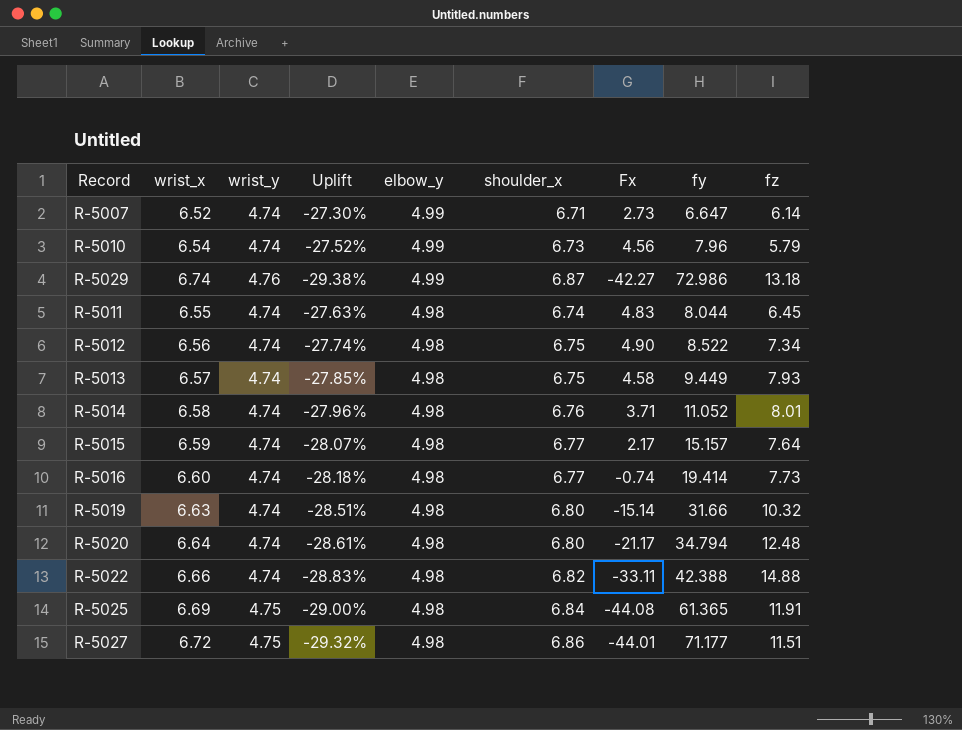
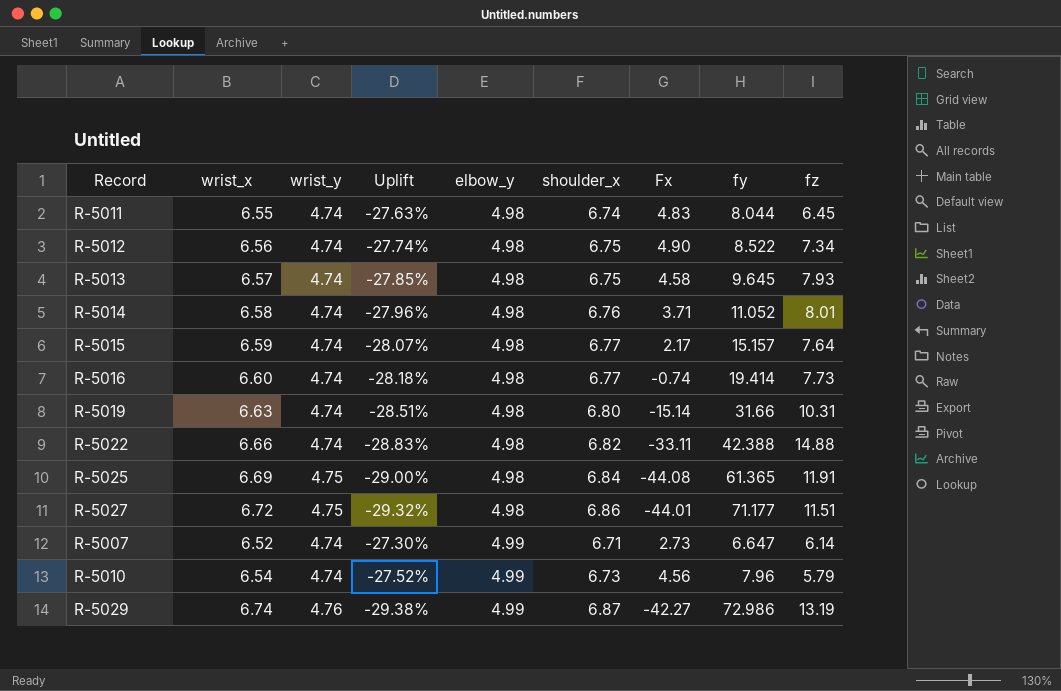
row order: elbow_y descending -> elbow_y ascending
row R-5020: 6.64 | 4.74 | -28.61% | 4.98 | 6.80 | -21.17 | 34.794 | 12.48 -> none
R-5013 | fy: 9.449 -> 9.645
R-5019 | fz: 10.32 -> 10.31
R-5029 | fz: 13.18 -> 13.19

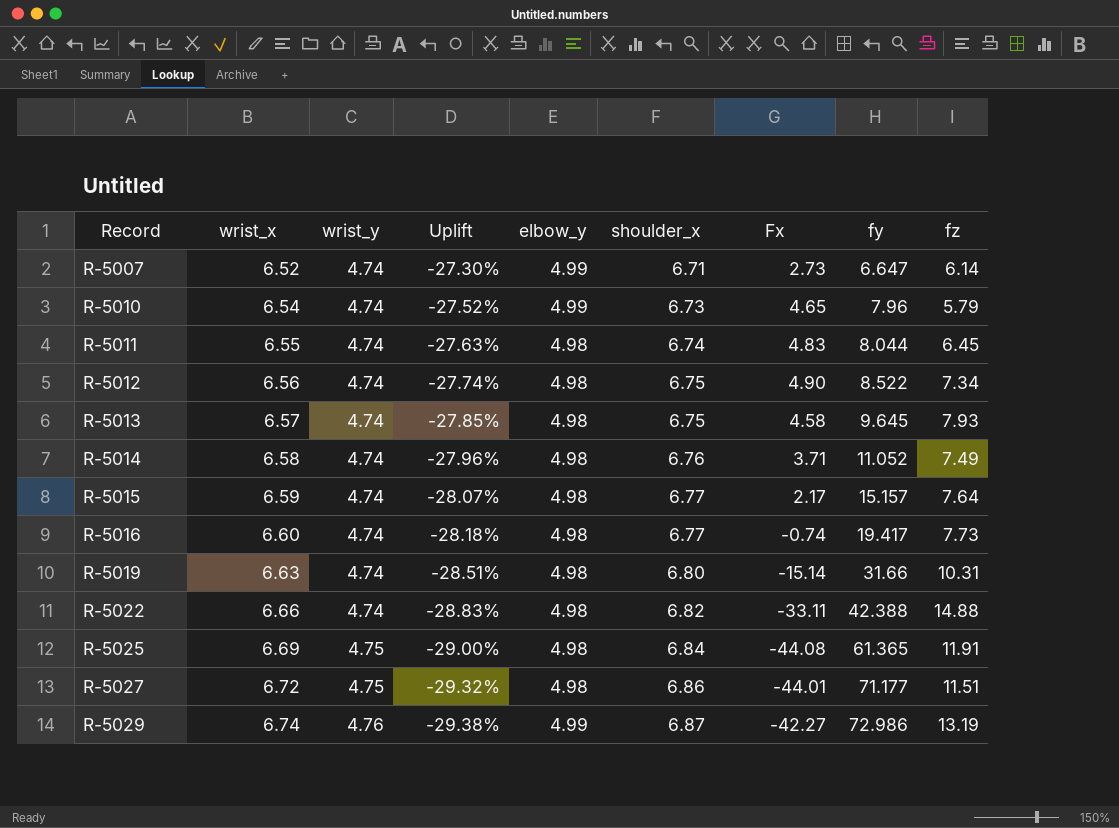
row order: elbow_y ascending -> Record ascending
R-5010 | Fx: 4.56 -> 4.65
R-5014 | fz: 8.01 -> 7.49
R-5016 | fy: 19.414 -> 19.417

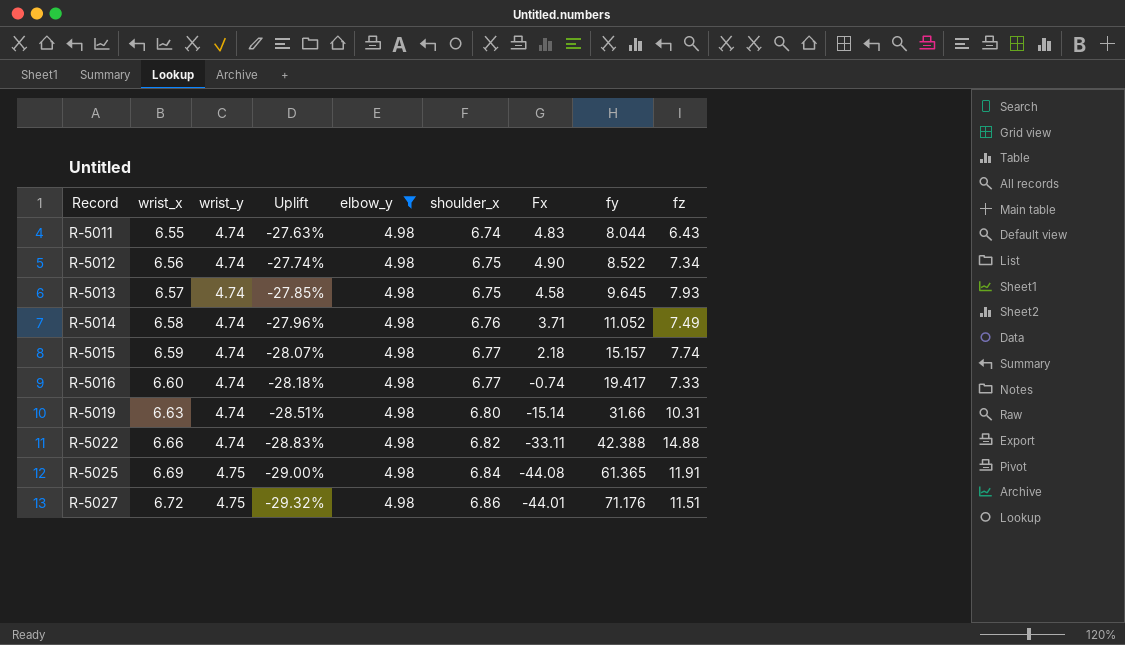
filter: none -> elbow_y = 4.98
R-5011 | fz: 6.45 -> 6.43
R-5015 | Fx: 2.17 -> 2.18
R-5015 | fz: 7.64 -> 7.74
R-5016 | fz: 7.73 -> 7.33
R-5027 | fy: 71.177 -> 71.176

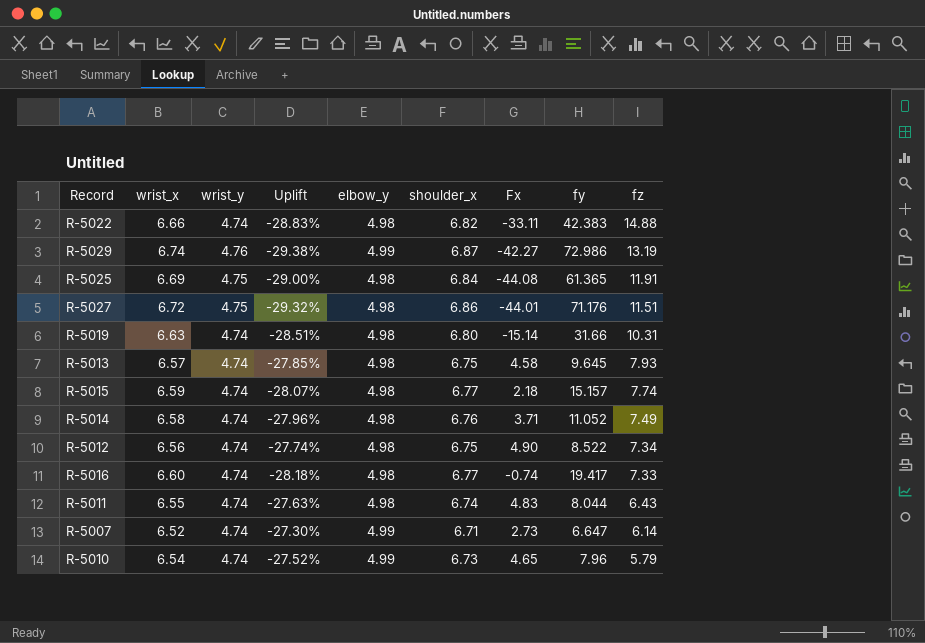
filter: elbow_y = 4.98 -> none
row order: Record ascending -> fz descending
R-5022 | fy: 42.388 -> 42.383

